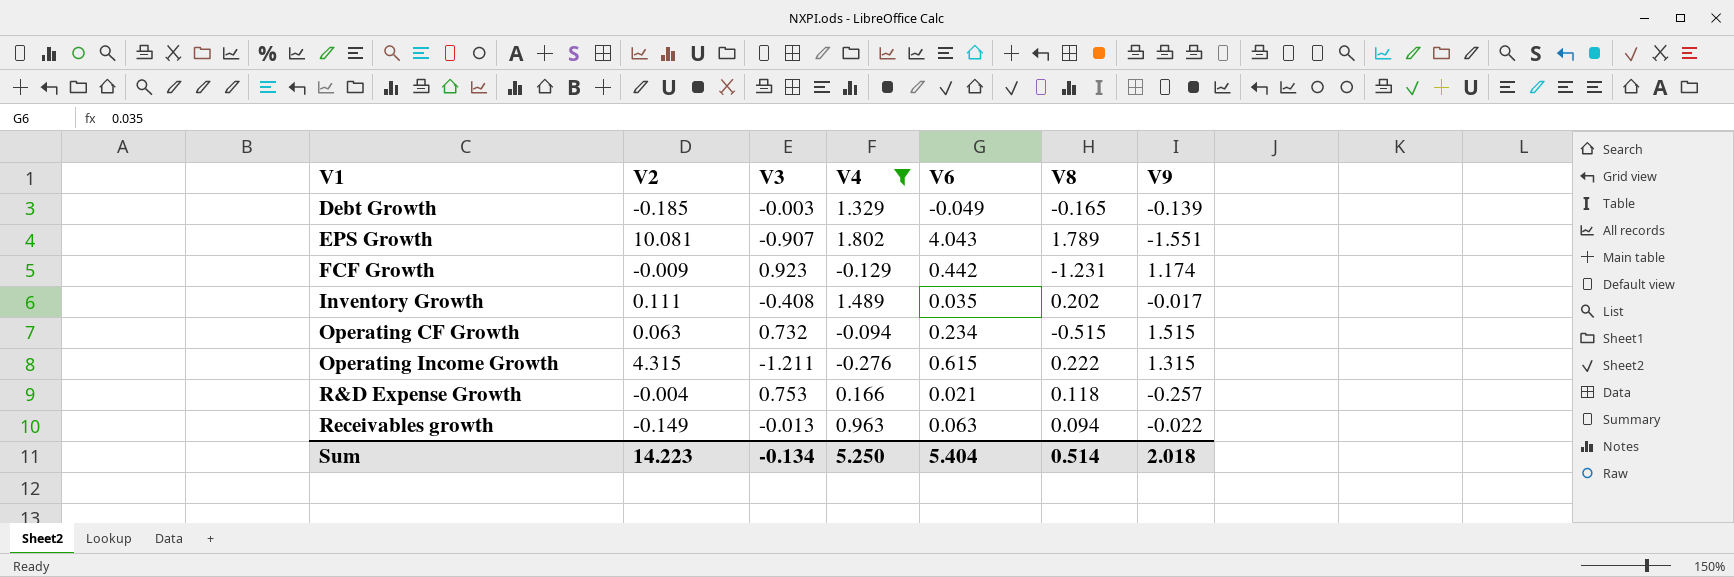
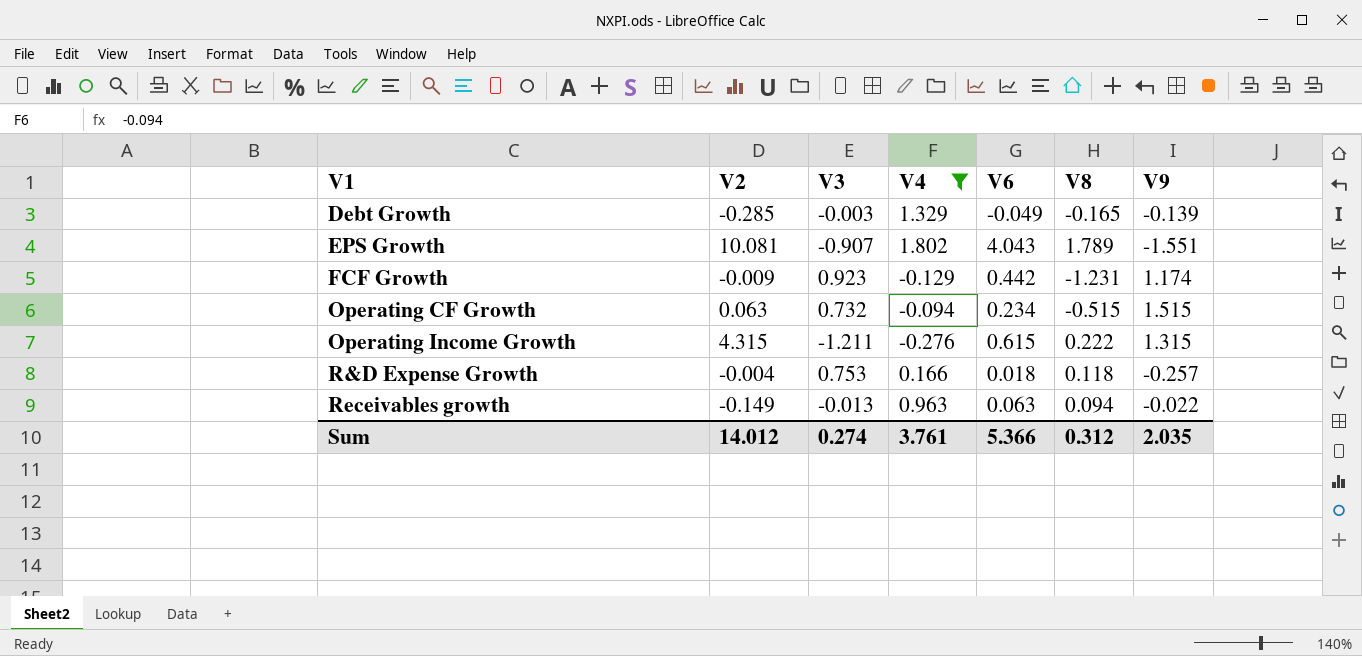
row Inventory Growth: 0.111 | -0.408 | 1.489 | 0.035 | 0.202 | -0.017 -> none
Debt Growth | V2: -0.185 -> -0.285
R&D Expense Growth | V6: 0.021 -> 0.018
Sum | V2: 14.223 -> 14.012
Sum | V3: -0.134 -> 0.274
Sum | V4: 5.250 -> 3.761
Sum | V6: 5.404 -> 5.366
Sum | V8: 0.514 -> 0.312
Sum | V9: 2.018 -> 2.035

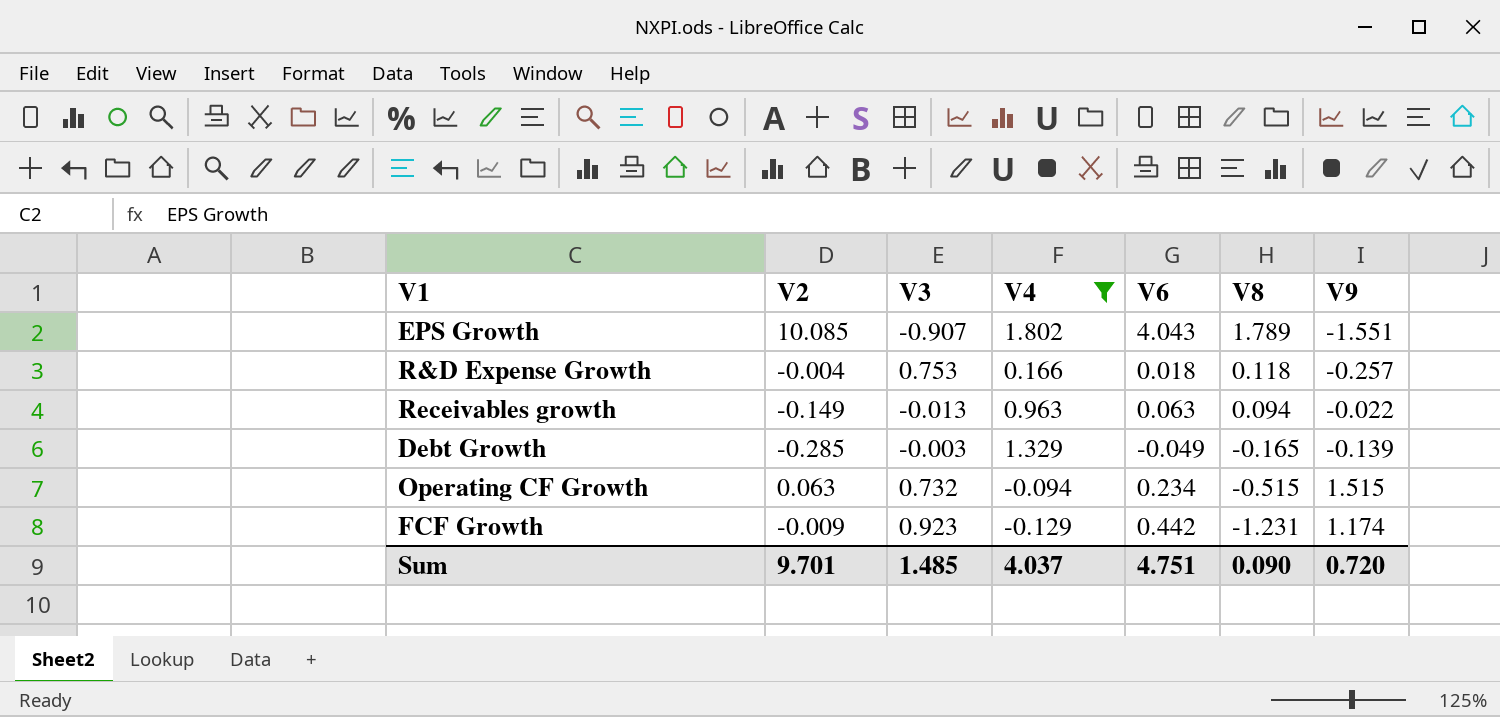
row order: V1 ascending -> V8 descending
row Operating Income Growth: 4.315 | -1.211 | -0.276 | 0.615 | 0.222 | 1.315 -> none
EPS Growth | V2: 10.081 -> 10.085
Sum | V2: 14.012 -> 9.701
Sum | V3: 0.274 -> 1.485
Sum | V4: 3.761 -> 4.037
Sum | V6: 5.366 -> 4.751
Sum | V8: 0.312 -> 0.090
Sum | V9: 2.035 -> 0.720

